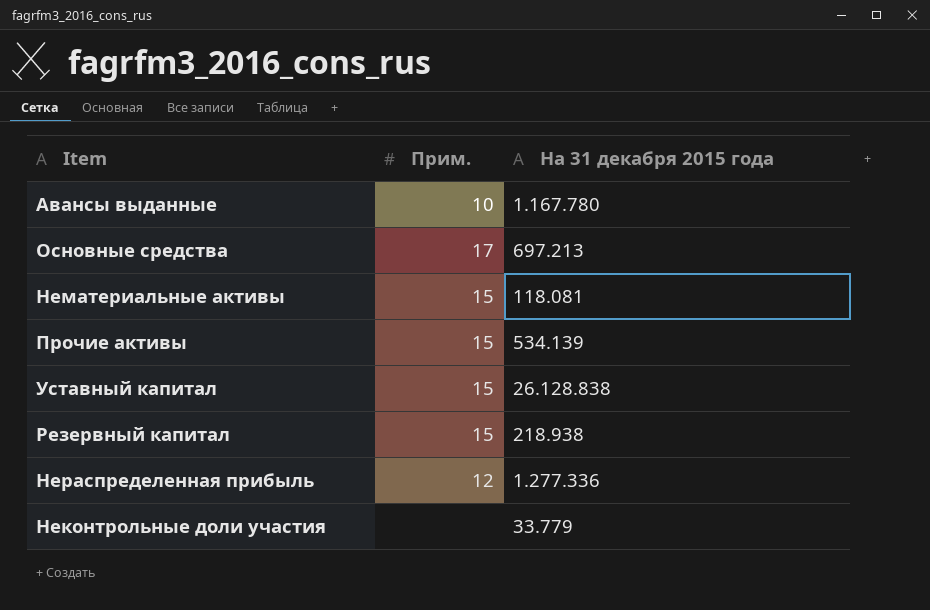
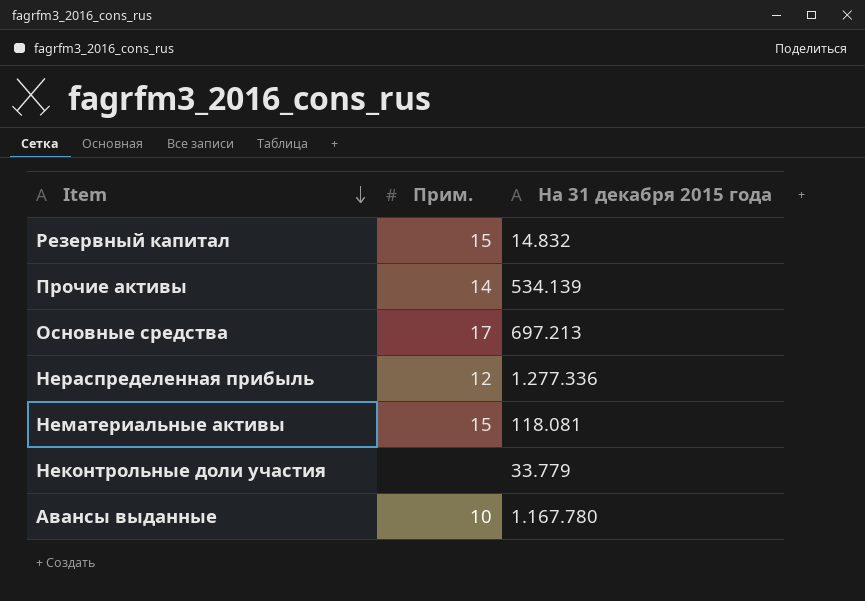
row order: none -> Item descending
row Уставный капитал: 15 | 26.128.838 -> none
Резервный капитал | На 31 декабря 2015 года: 218.938 -> 14.832
Прочие активы | Прим.: 15 -> 14

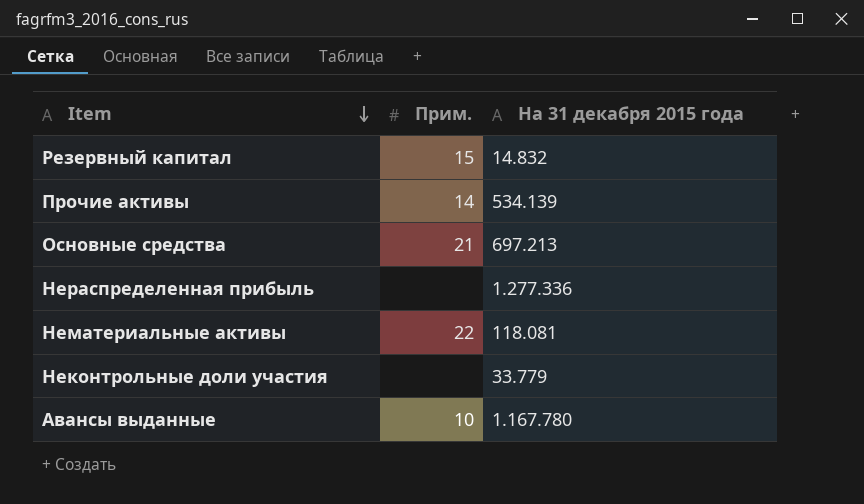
Основные средства | Прим.: 17 -> 21
Нераспределенная прибыль | Прим.: 12 -> none
Нематериальные активы | Прим.: 15 -> 22

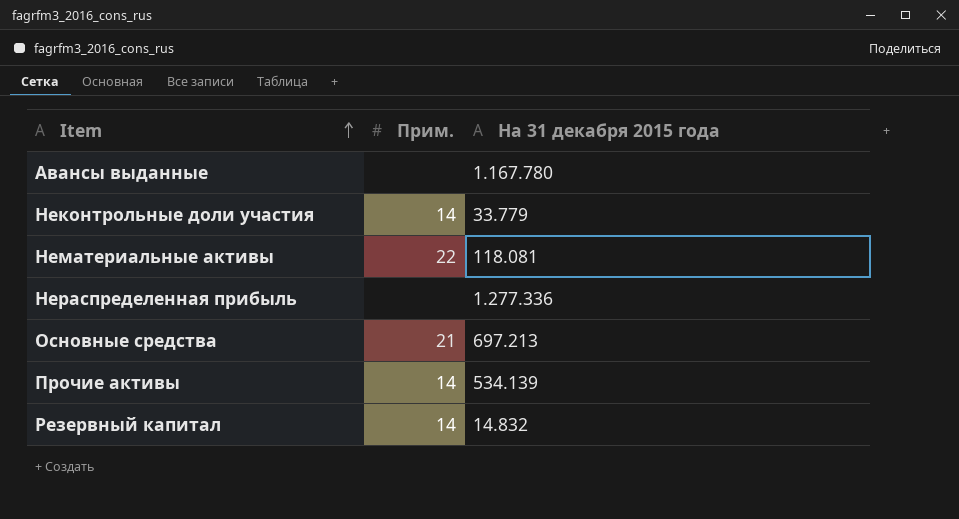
row order: Item descending -> Item ascending
Авансы выданные | Прим.: 10 -> none
Неконтрольные доли участия | Прим.: none -> 14
Резервный капитал | Прим.: 15 -> 14

